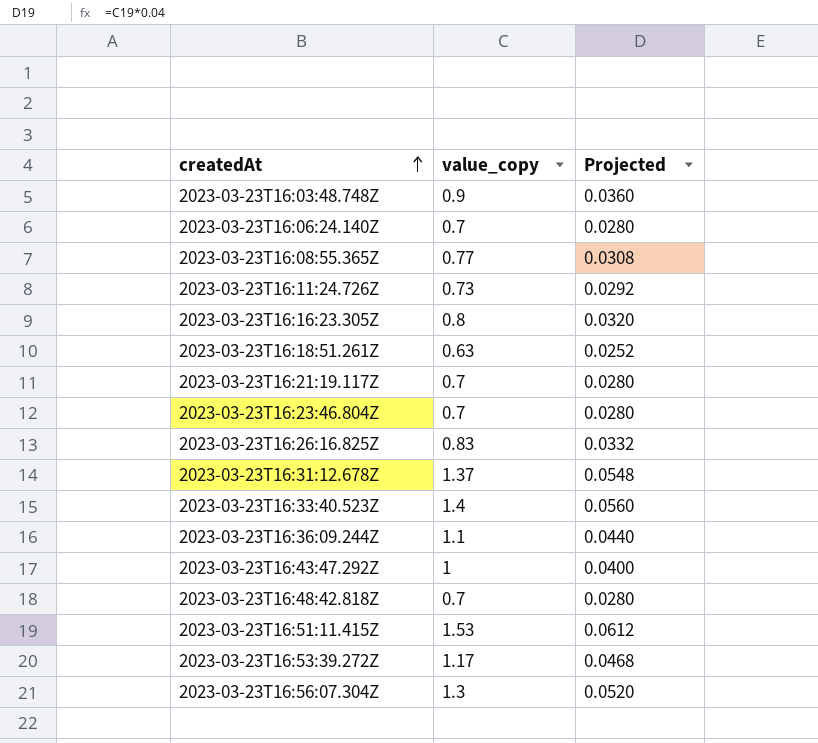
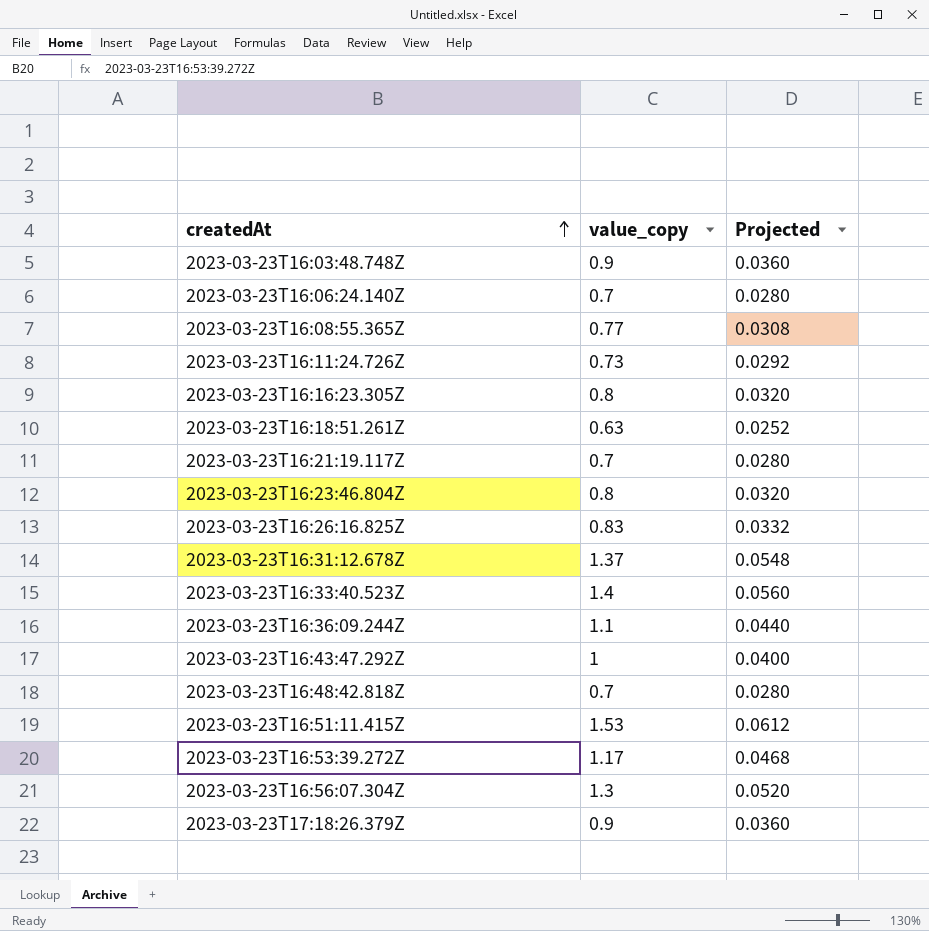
2023-03-23T16:23:46.804Z | value_copy: 0.7 -> 0.8
2023-03-23T16:23:46.804Z | Projected: 0.0280 -> 0.0320
row 2023-03-23T17:18:26.379Z: none -> 0.9 | 0.0360

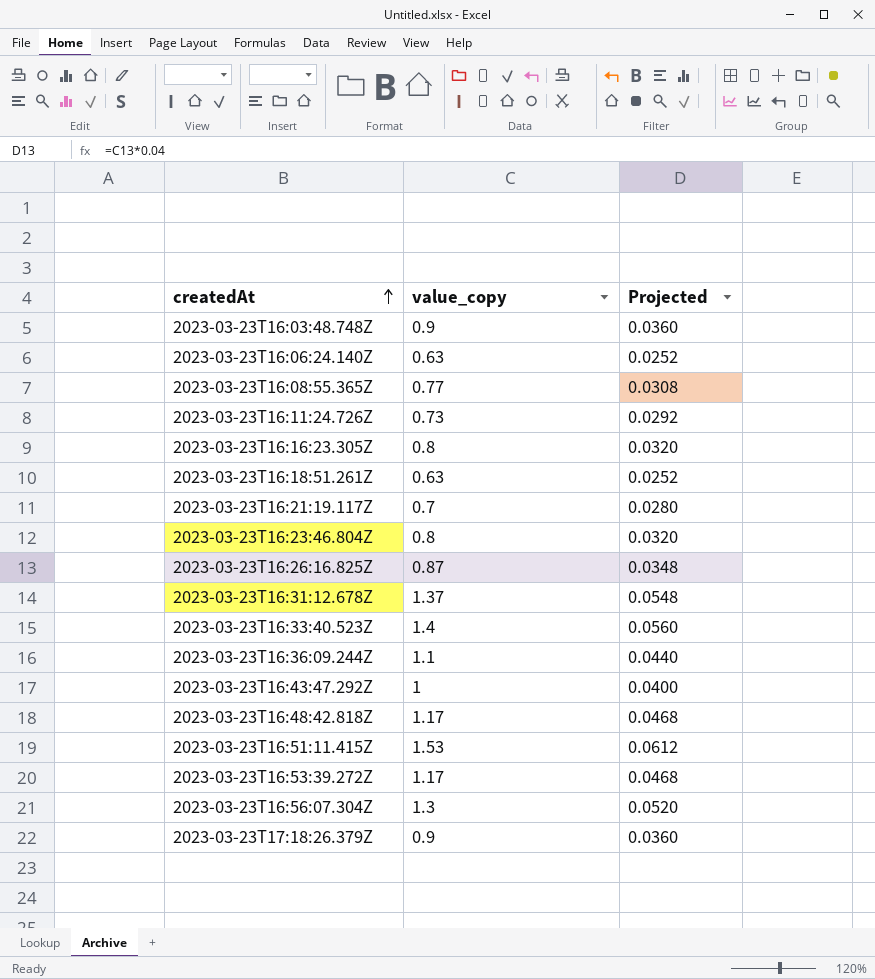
2023-03-23T16:06:24.140Z | value_copy: 0.7 -> 0.63
2023-03-23T16:06:24.140Z | Projected: 0.0280 -> 0.0252
2023-03-23T16:26:16.825Z | value_copy: 0.83 -> 0.87
2023-03-23T16:26:16.825Z | Projected: 0.0332 -> 0.0348
2023-03-23T16:48:42.818Z | value_copy: 0.7 -> 1.17
2023-03-23T16:48:42.818Z | Projected: 0.0280 -> 0.0468

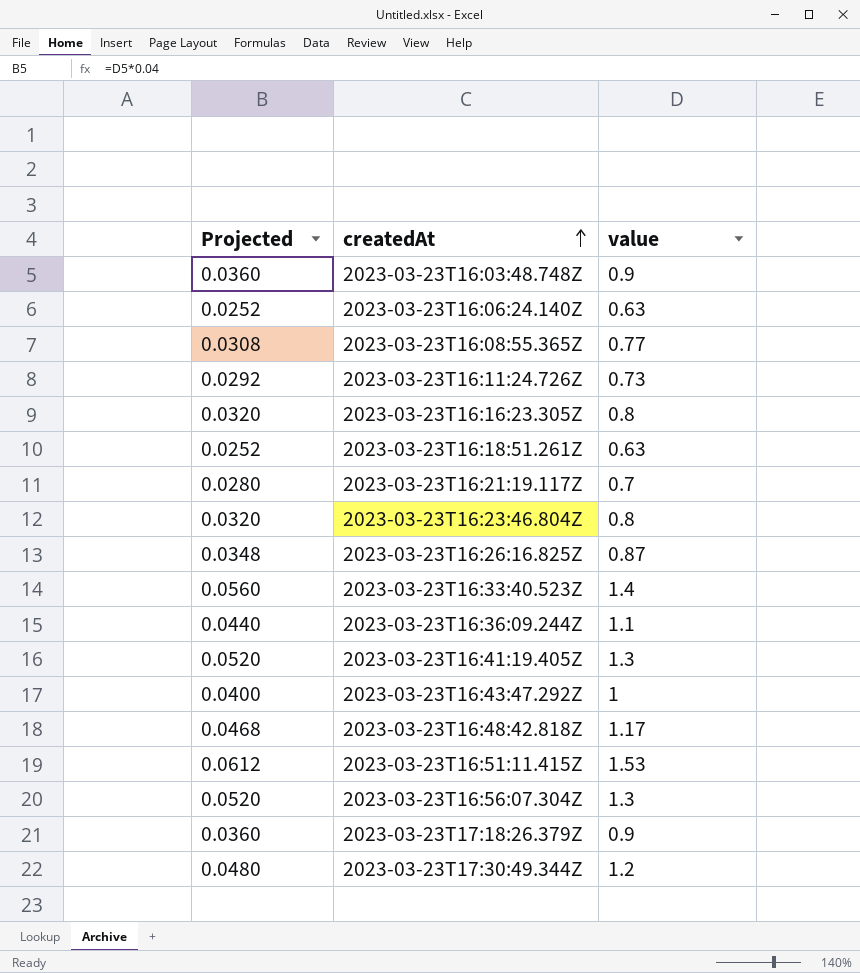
column Projected | position: 3 -> 1
column name: value_copy -> value
row 2023-03-23T16:31:12.678Z: 1.37 | 0.0548 -> none
row 2023-03-23T16:53:39.272Z: 1.17 | 0.0468 -> none
row 2023-03-23T16:41:19.405Z: none -> 0.0520 | 1.3
row 2023-03-23T17:30:49.344Z: none -> 0.0480 | 1.2

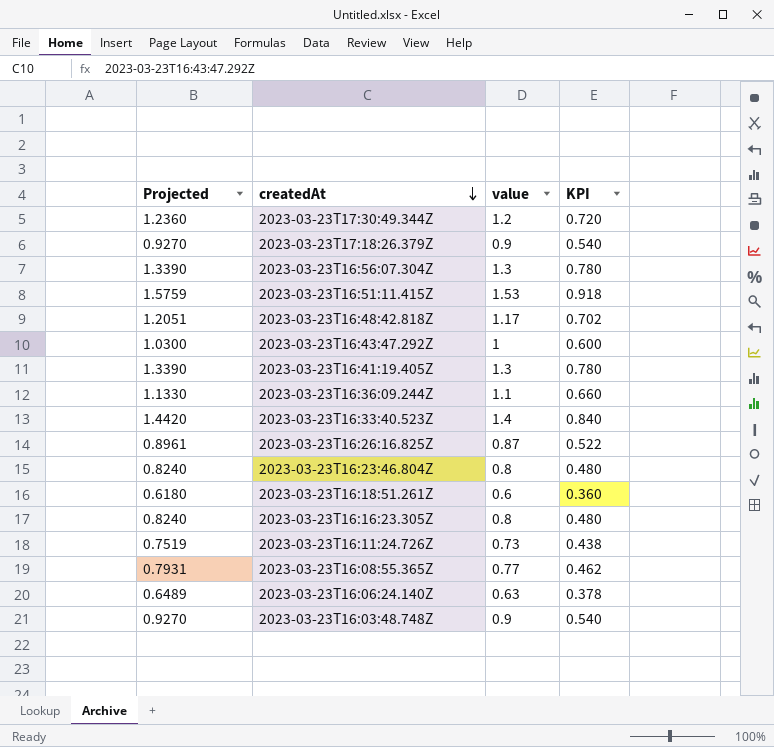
row order: createdAt ascending -> createdAt descending
column Projected | formula: [value] * 0.04 -> [value] * 1.03
column KPI | formula: none -> [value] * 0.6
row 2023-03-23T16:21:19.117Z: 0.0280 | 0.7 -> none
2023-03-23T16:18:51.261Z | value: 0.63 -> 0.6

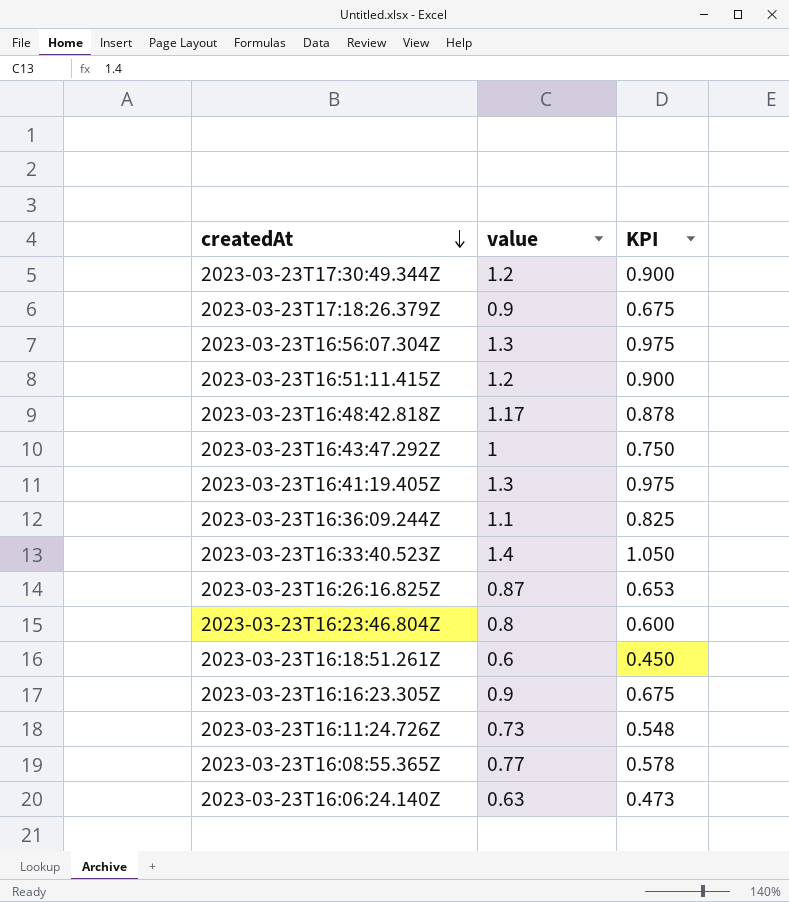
column Projected | formula: [value] * 1.03 -> none
column KPI | formula: [value] * 0.6 -> [value] * 0.75
row 2023-03-23T16:03:48.748Z: 0.9270 | 0.9 | 0.540 -> none
2023-03-23T16:51:11.415Z | value: 1.53 -> 1.2
2023-03-23T16:16:23.305Z | value: 0.8 -> 0.9

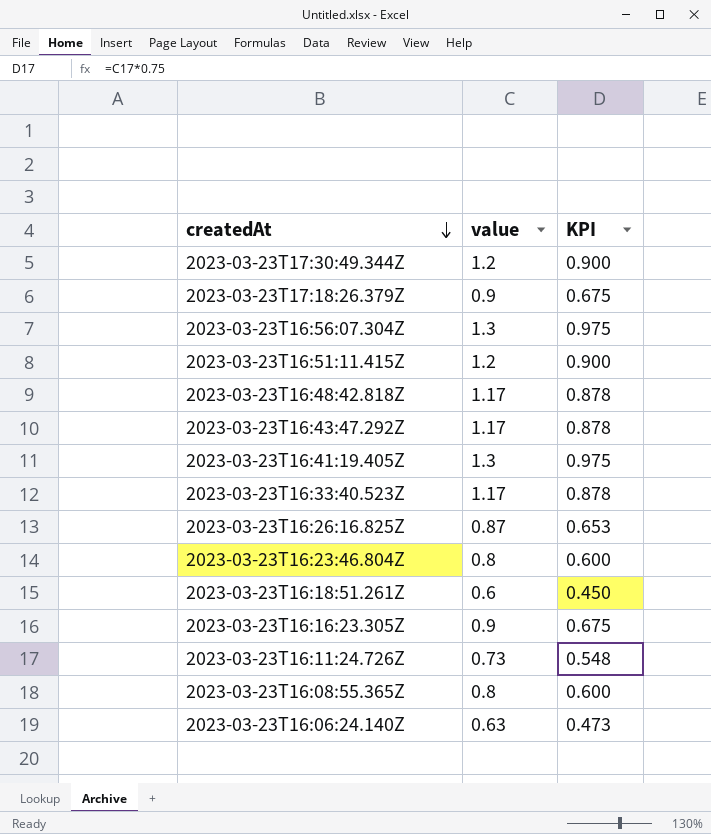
row 2023-03-23T16:36:09.244Z: 1.1 | 0.825 -> none
2023-03-23T16:43:47.292Z | value: 1 -> 1.17
2023-03-23T16:43:47.292Z | KPI: 0.750 -> 0.878
2023-03-23T16:33:40.523Z | value: 1.4 -> 1.17
2023-03-23T16:33:40.523Z | KPI: 1.050 -> 0.878
2023-03-23T16:08:55.365Z | value: 0.77 -> 0.8
2023-03-23T16:08:55.365Z | KPI: 0.578 -> 0.600

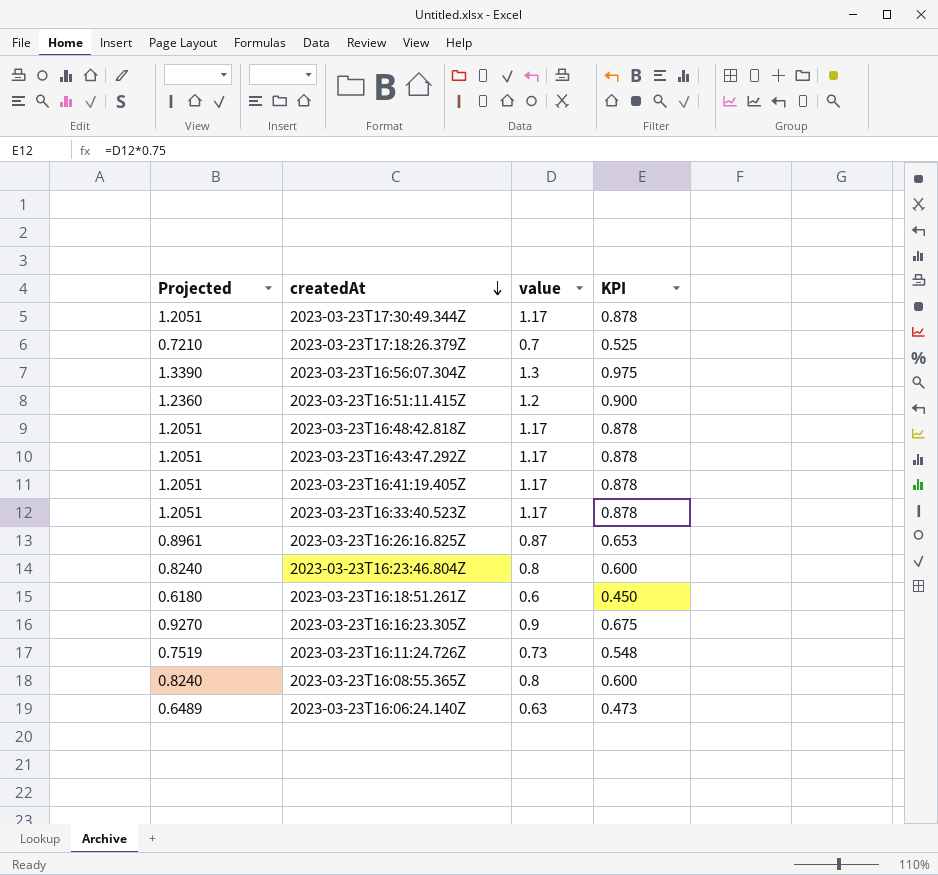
column Projected | formula: none -> [value] * 1.03
2023-03-23T17:30:49.344Z | value: 1.2 -> 1.17
2023-03-23T17:30:49.344Z | KPI: 0.900 -> 0.878
2023-03-23T17:18:26.379Z | value: 0.9 -> 0.7
2023-03-23T17:18:26.379Z | KPI: 0.675 -> 0.525
2023-03-23T16:41:19.405Z | value: 1.3 -> 1.17
2023-03-23T16:41:19.405Z | KPI: 0.975 -> 0.878

